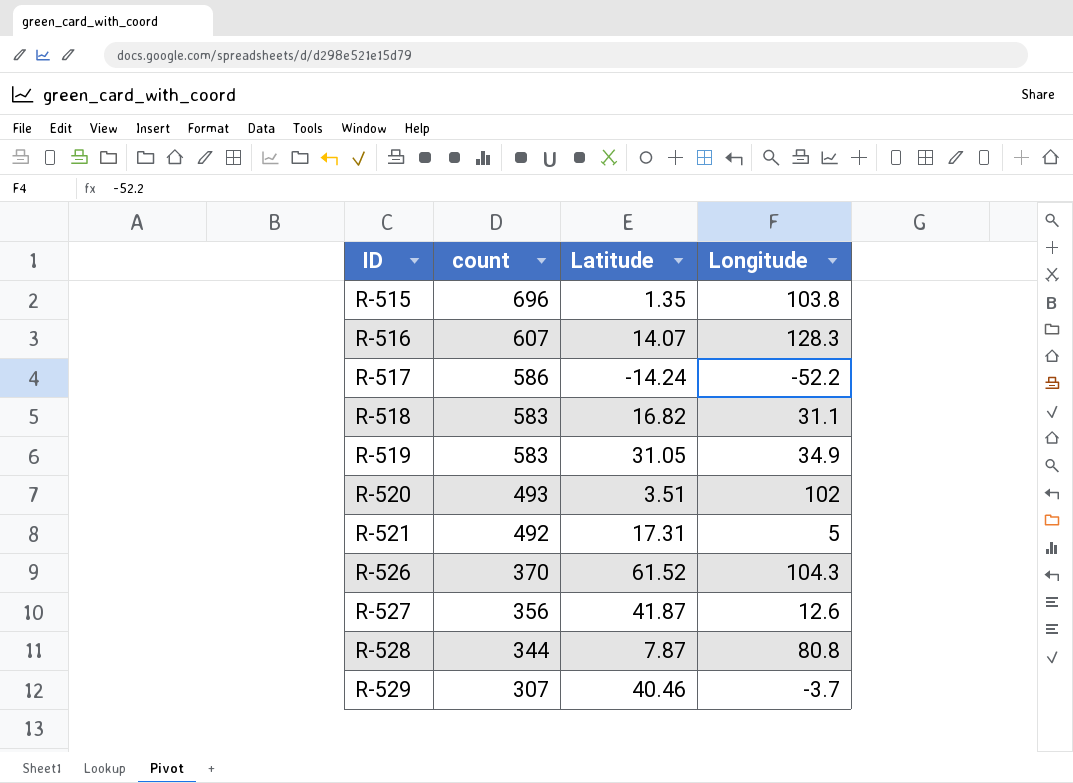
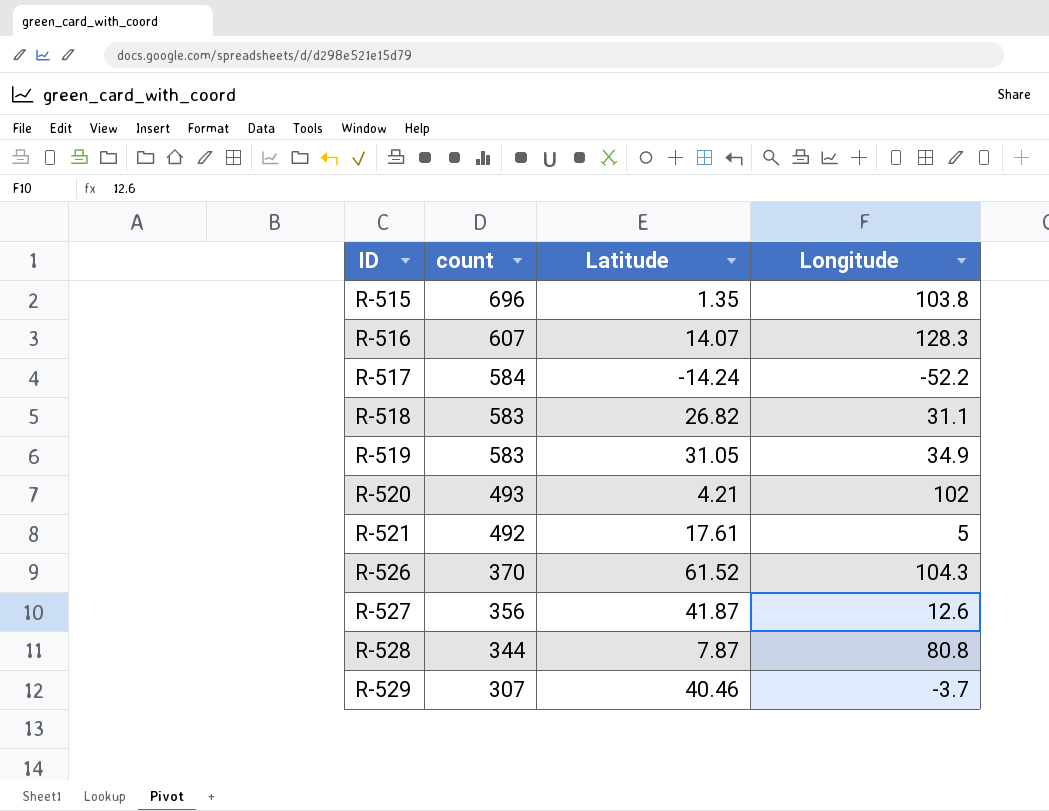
R-517 | count: 586 -> 584
R-518 | Latitude: 16.82 -> 26.82
R-520 | Latitude: 3.51 -> 4.21
R-521 | Latitude: 17.31 -> 17.61

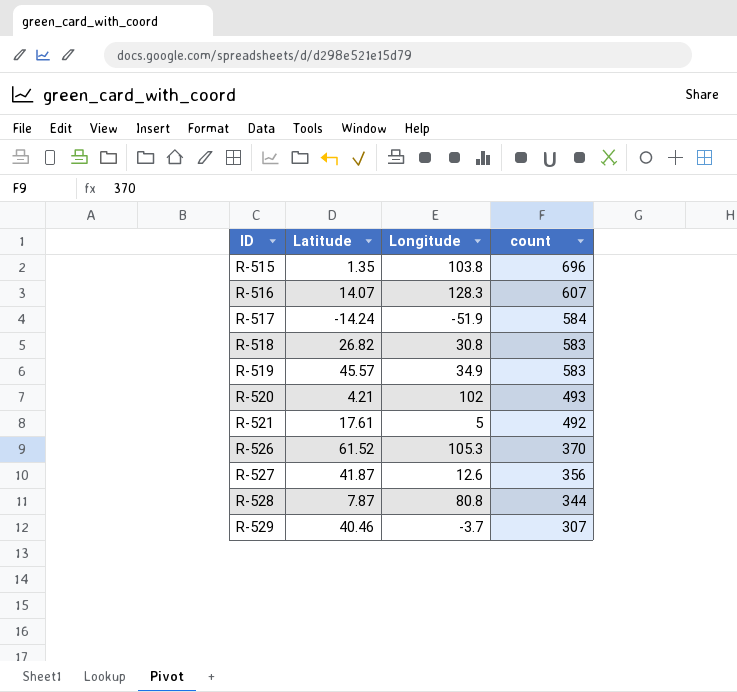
column count | position: 2 -> 4
R-517 | Longitude: -52.2 -> -51.9
R-518 | Longitude: 31.1 -> 30.8
R-519 | Latitude: 31.05 -> 45.57
R-526 | Longitude: 104.3 -> 105.3

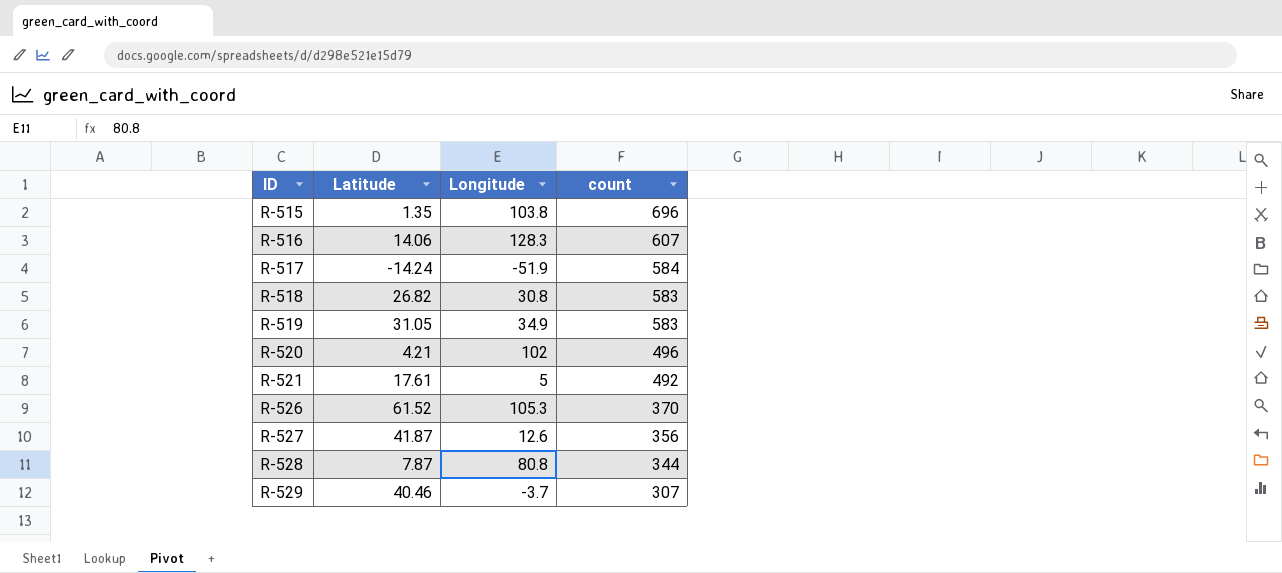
R-516 | Latitude: 14.07 -> 14.06
R-519 | Latitude: 45.57 -> 31.05
R-520 | count: 493 -> 496

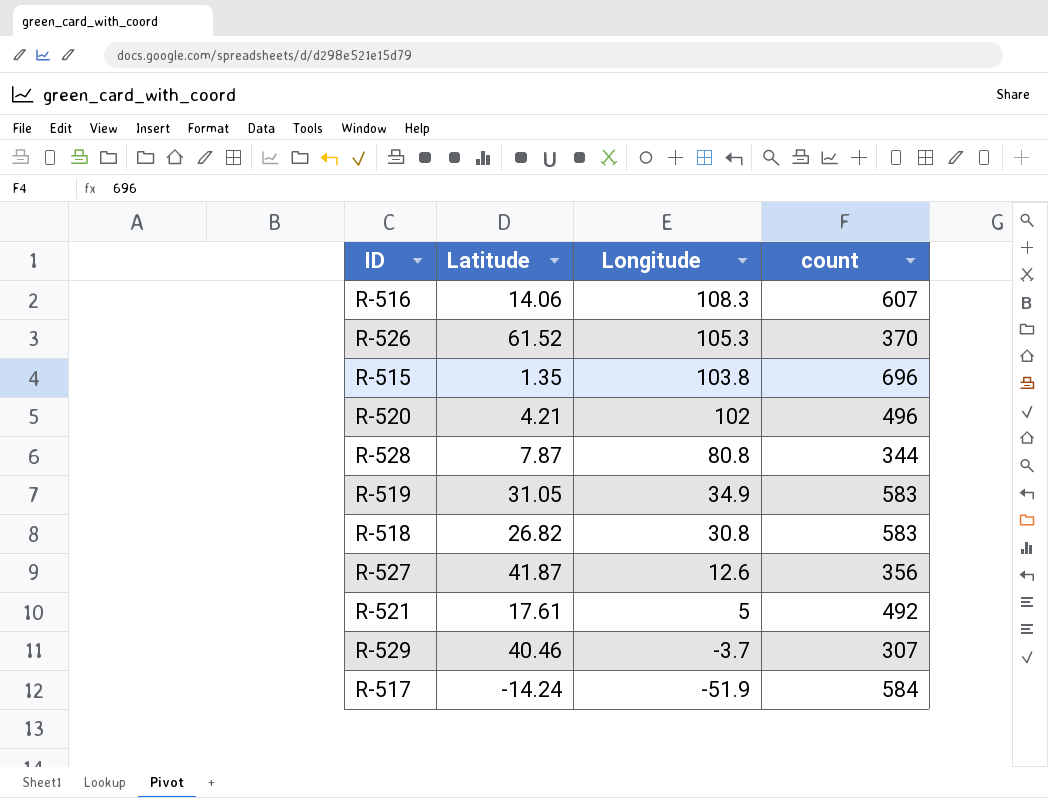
row order: ID ascending -> Longitude descending
R-516 | Longitude: 128.3 -> 108.3

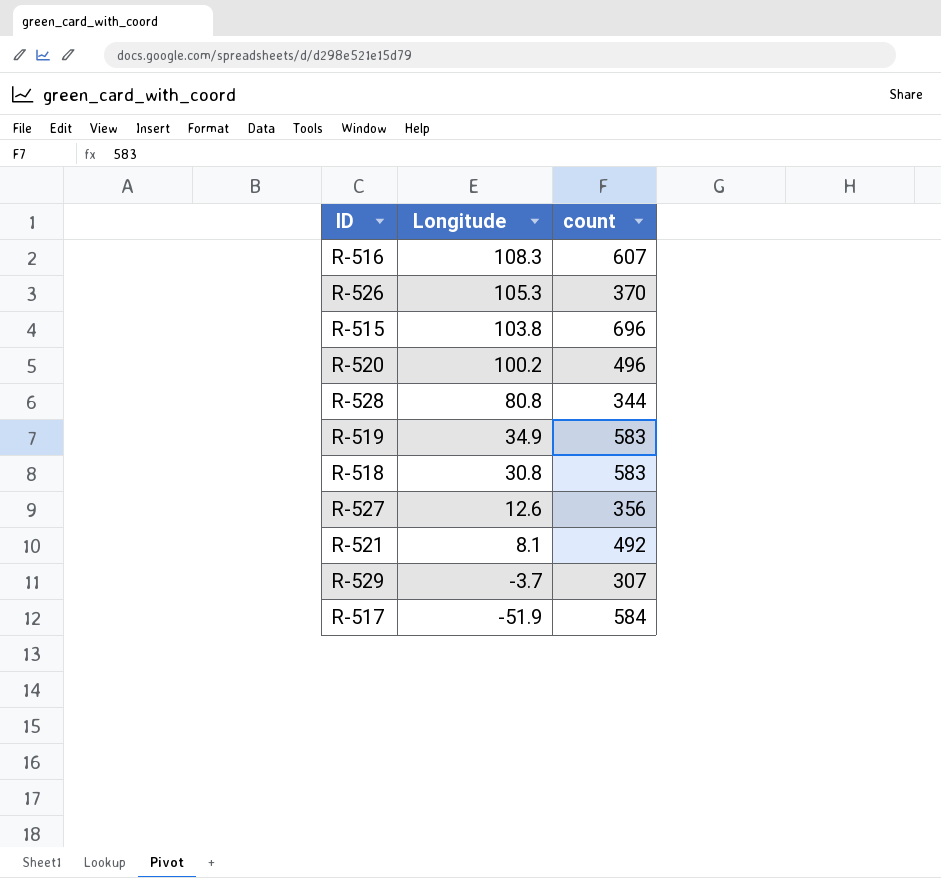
column Latitude | position: 2 -> none
R-520 | Longitude: 102 -> 100.2
R-521 | Longitude: 5 -> 8.1

